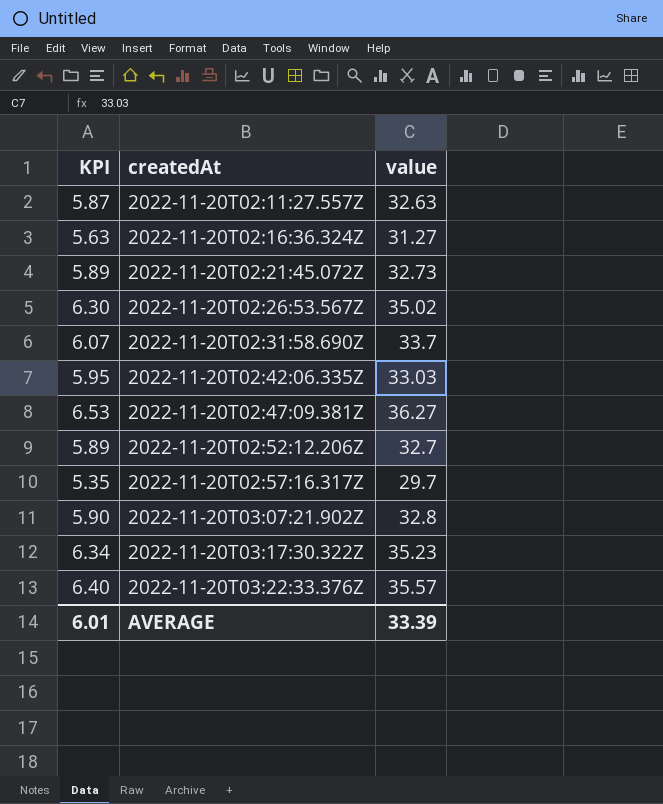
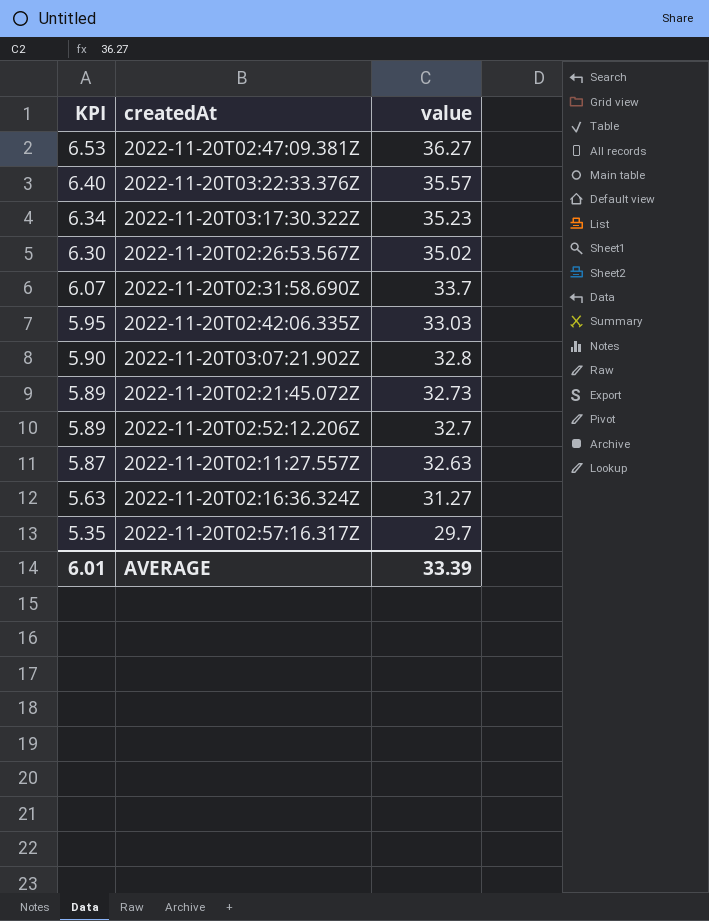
row order: createdAt ascending -> KPI descending

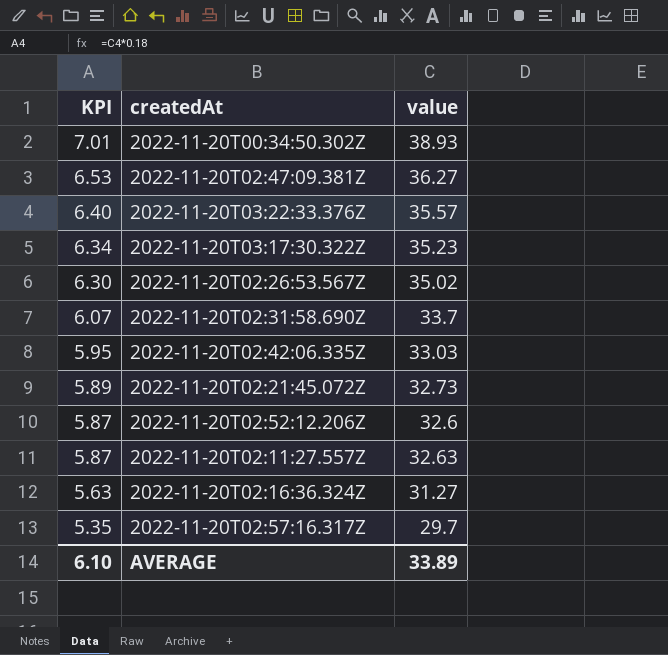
row 2022-11-20T03:07:21.902Z: 5.90 | 32.8 -> none
row 2022-11-20T00:34:50.302Z: none -> 7.01 | 38.93
2022-11-20T02:52:12.206Z | KPI: 5.89 -> 5.87
2022-11-20T02:52:12.206Z | value: 32.7 -> 32.6
AVERAGE | KPI: 6.01 -> 6.10
AVERAGE | value: 33.39 -> 33.89

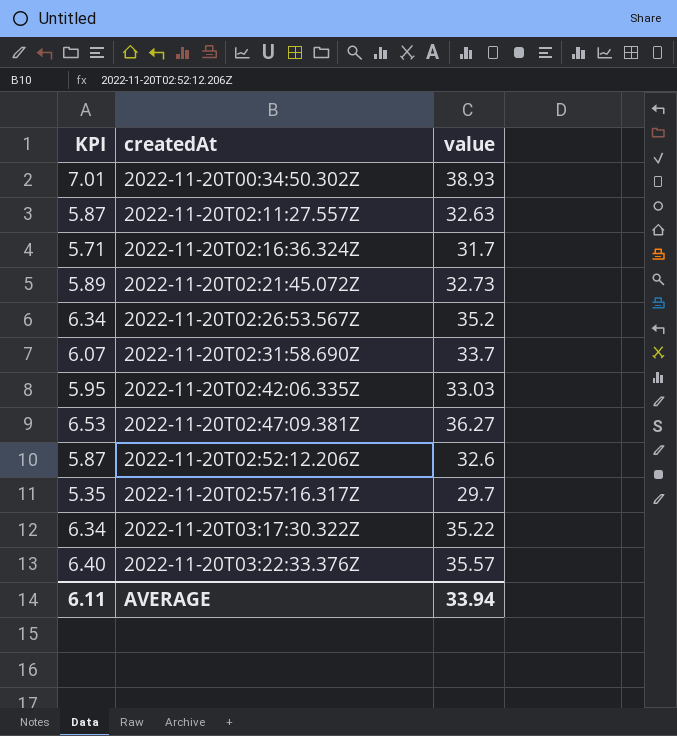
row order: KPI descending -> createdAt ascending
2022-11-20T02:16:36.324Z | KPI: 5.63 -> 5.71
2022-11-20T02:16:36.324Z | value: 31.27 -> 31.7
2022-11-20T02:26:53.567Z | KPI: 6.30 -> 6.34
2022-11-20T02:26:53.567Z | value: 35.02 -> 35.2
2022-11-20T03:17:30.322Z | value: 35.23 -> 35.22
AVERAGE | KPI: 6.10 -> 6.11
AVERAGE | value: 33.89 -> 33.94

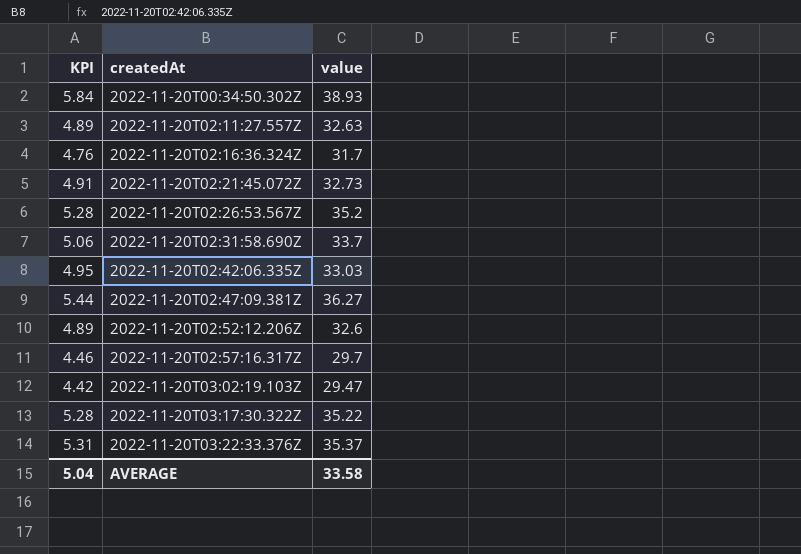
column KPI | formula: [value] * 0.18 -> [value] * 0.15
row 2022-11-20T03:02:19.103Z: none -> 4.42 | 29.47
2022-11-20T03:22:33.376Z | value: 35.57 -> 35.37
AVERAGE | KPI: 6.11 -> 5.04
AVERAGE | value: 33.94 -> 33.58

